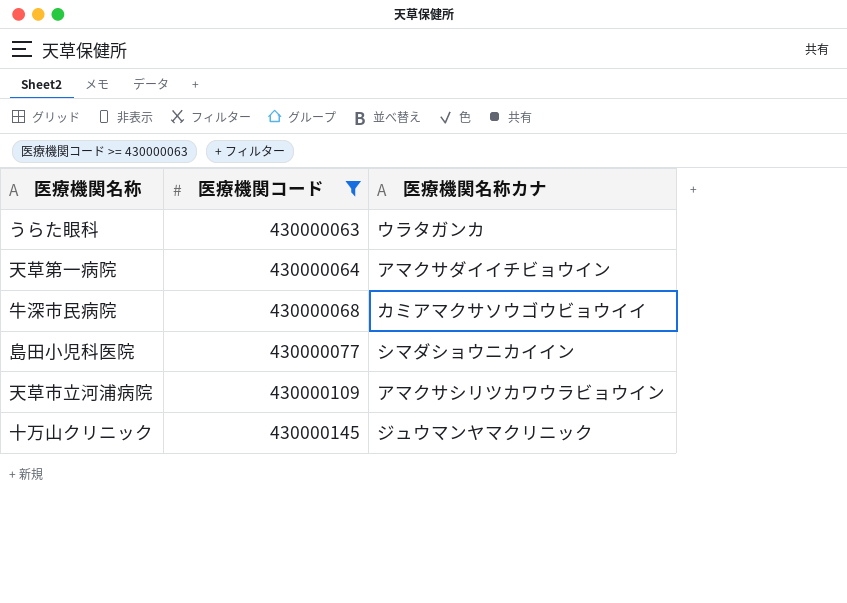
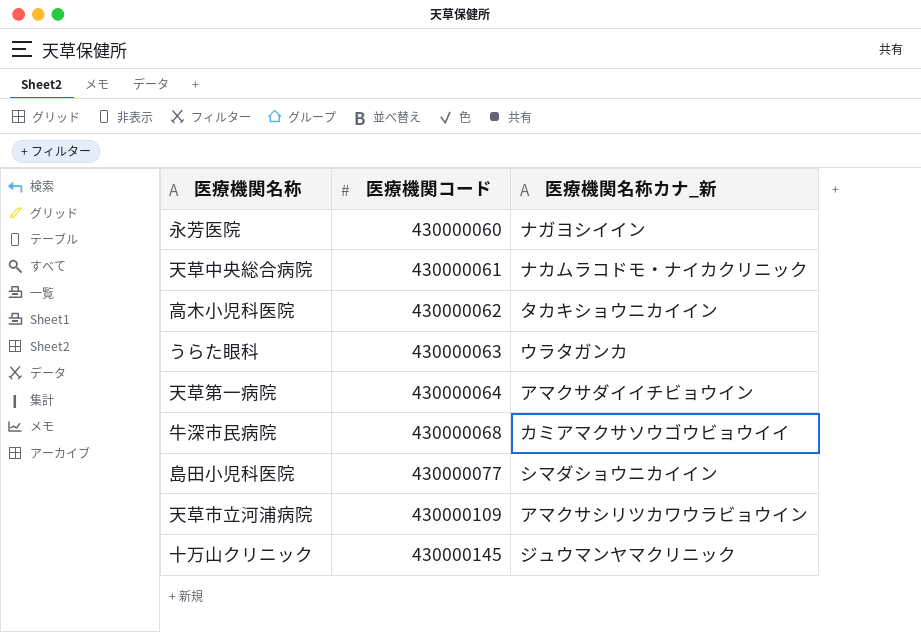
filter: 医療機関コード >= 430000063 -> none
column name: 医療機関名称カナ -> 医療機関名称カナ_新

